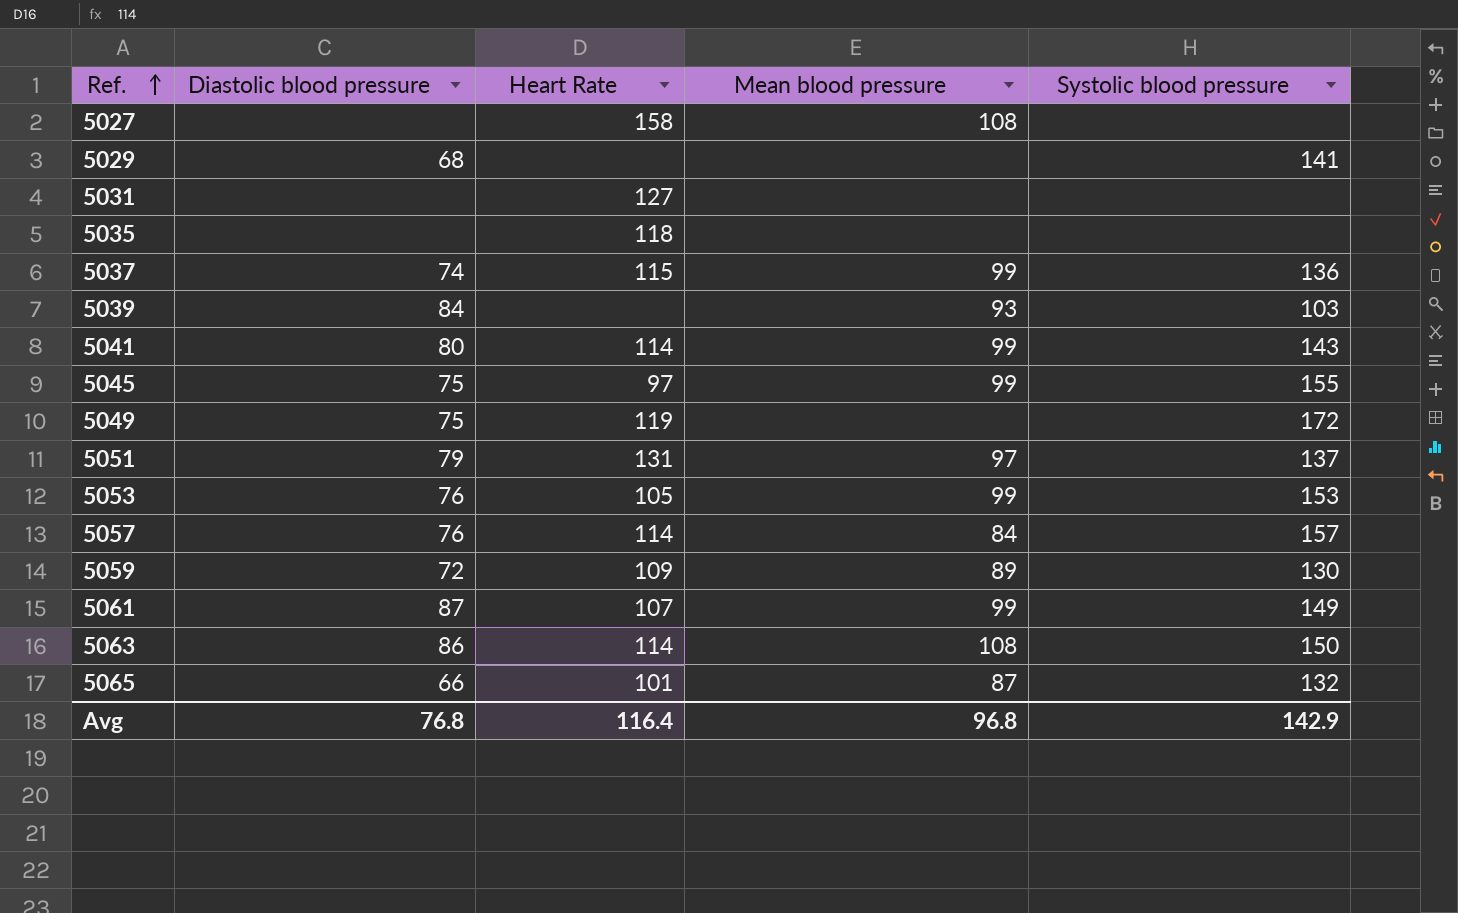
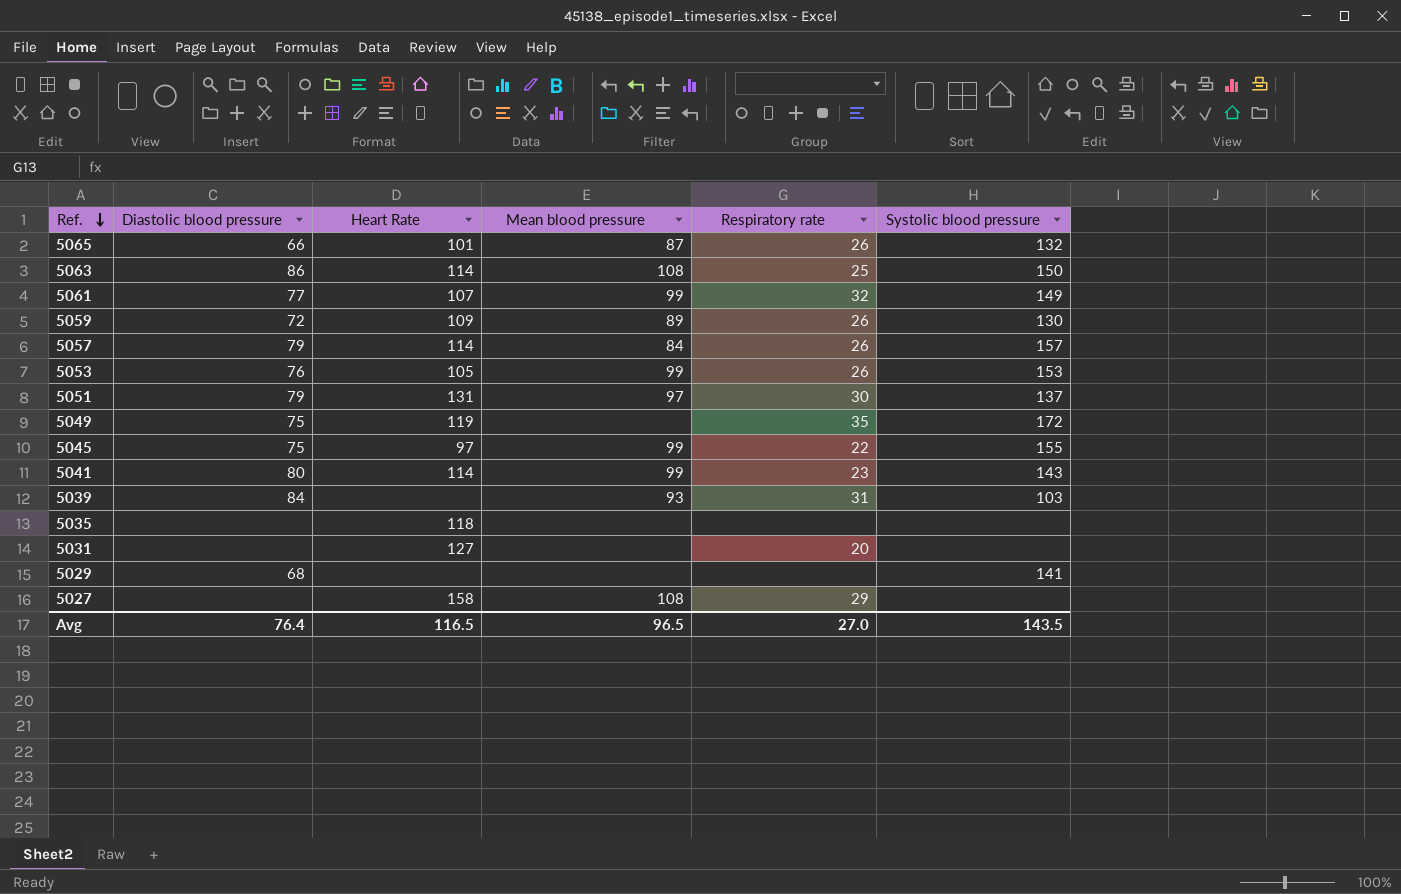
row order: Ref. ascending -> Ref. descending
column Respiratory rate | position: none -> 5
row 5037: 74 | 115 | 99 | 136 -> none
5061 | Diastolic blood pressure: 87 -> 77
5057 | Diastolic blood pressure: 76 -> 79
Avg | Diastolic blood pressure: 76.8 -> 76.4
Avg | Heart Rate: 116.4 -> 116.5
Avg | Mean blood pressure: 96.8 -> 96.5
Avg | Systolic blood pressure: 142.9 -> 143.5

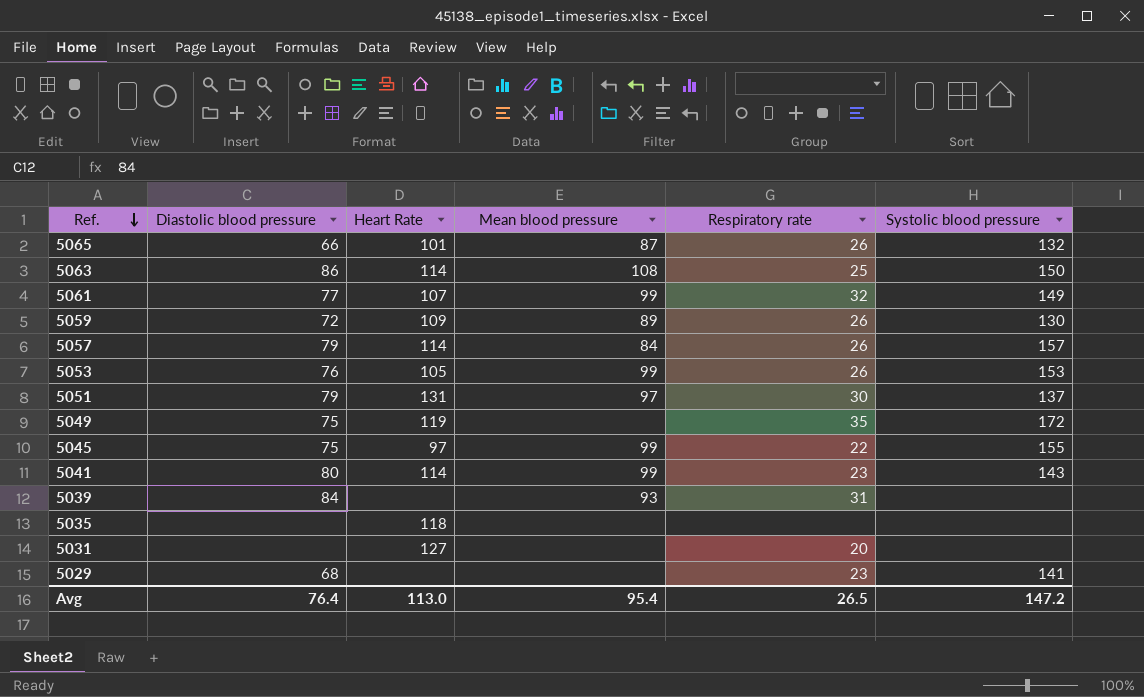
row 5027: none | 158 | 108 | 29 | none -> none
5039 | Systolic blood pressure: 103 -> none
5029 | Respiratory rate: none -> 23
Avg | Heart Rate: 116.5 -> 113.0
Avg | Mean blood pressure: 96.5 -> 95.4
Avg | Respiratory rate: 27.0 -> 26.5
Avg | Systolic blood pressure: 143.5 -> 147.2

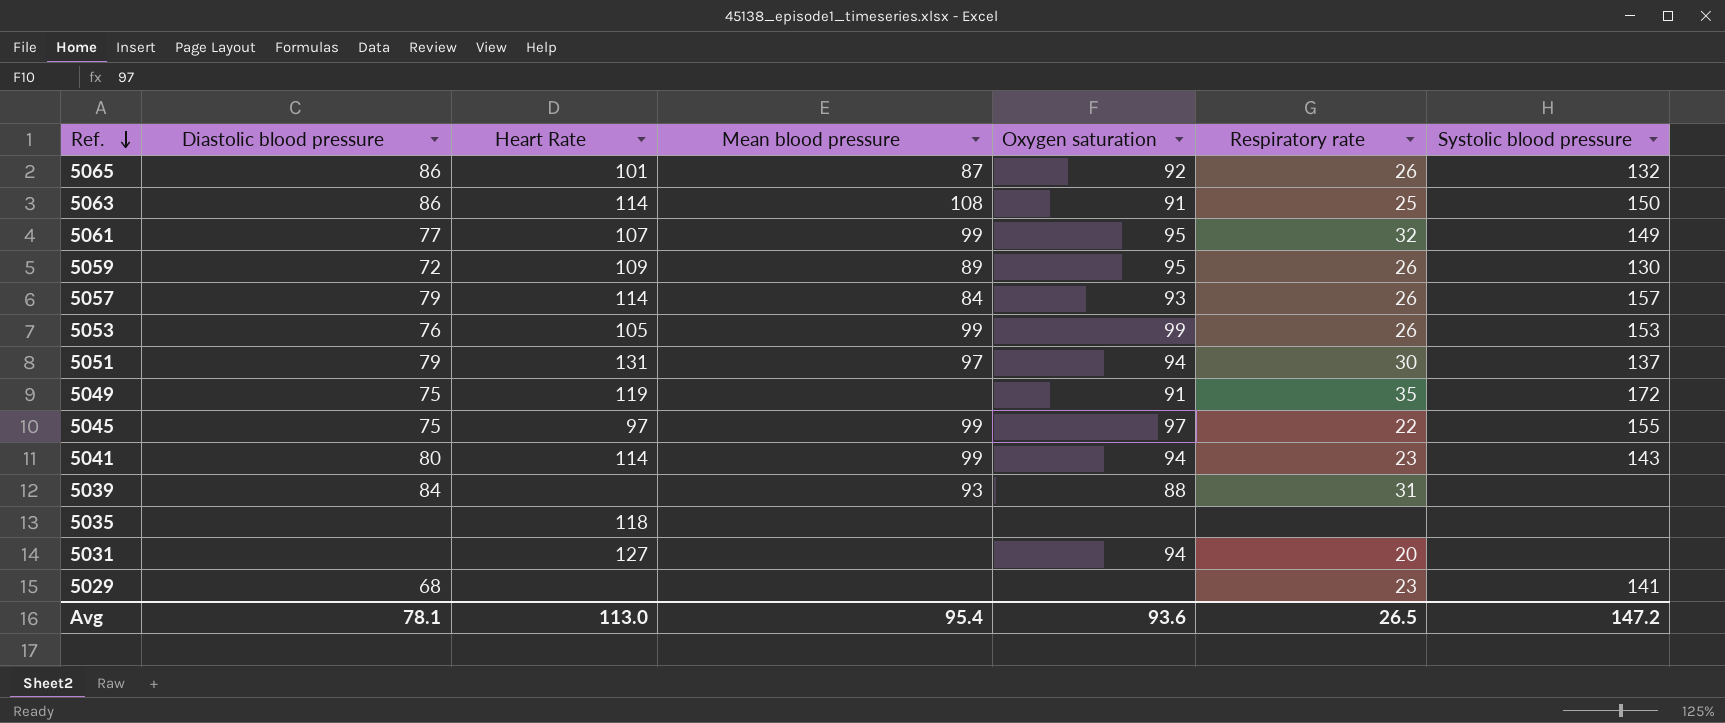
column Oxygen saturation | position: none -> 5
5065 | Diastolic blood pressure: 66 -> 86
Avg | Diastolic blood pressure: 76.4 -> 78.1

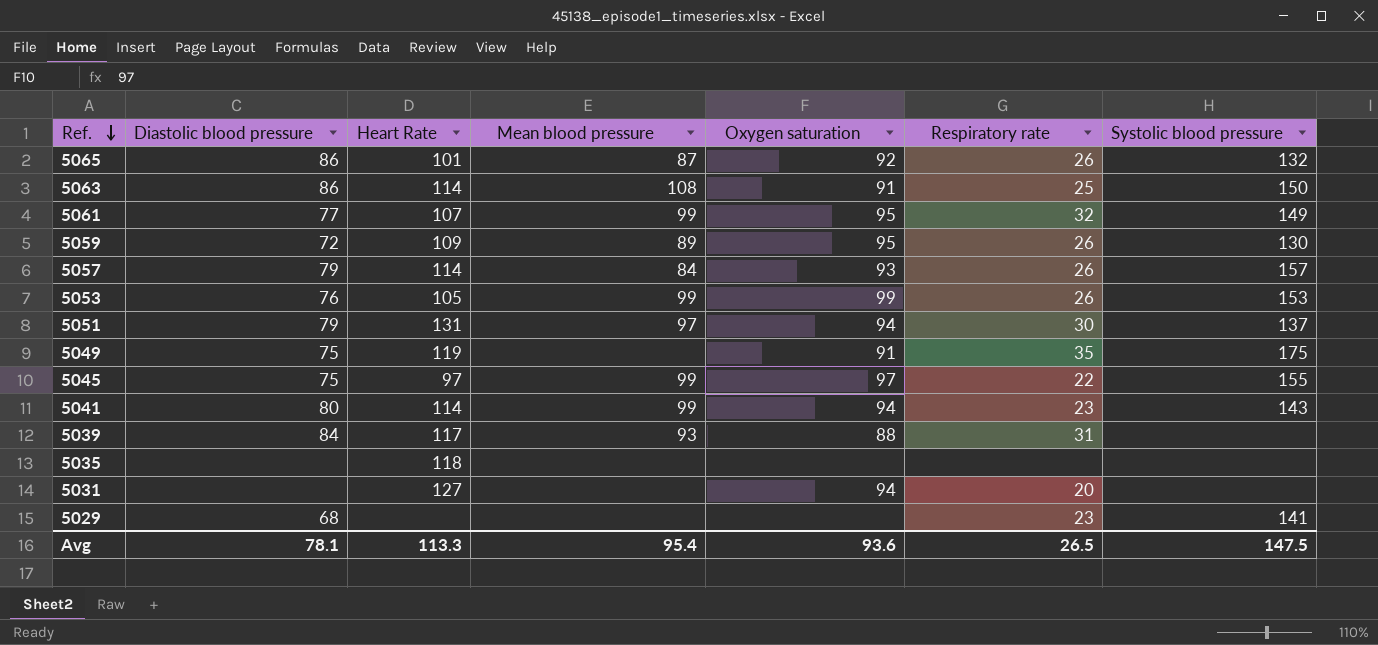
5049 | Systolic blood pressure: 172 -> 175
5039 | Heart Rate: none -> 117
Avg | Heart Rate: 113.0 -> 113.3
Avg | Systolic blood pressure: 147.2 -> 147.5

